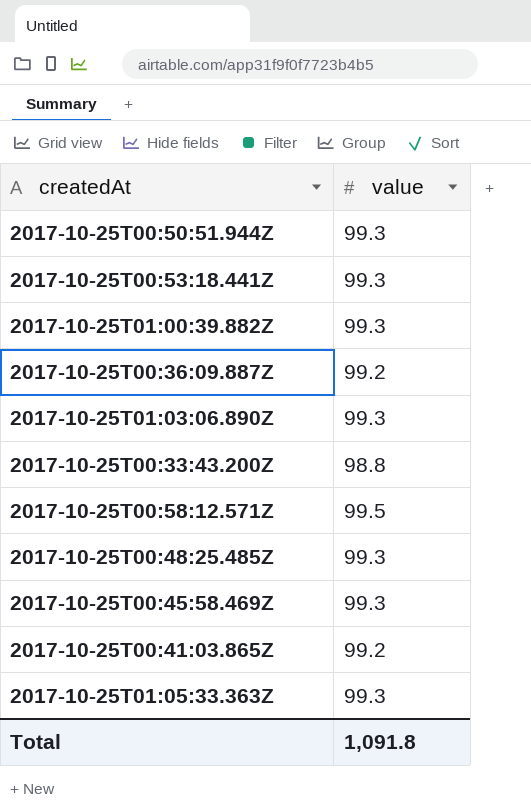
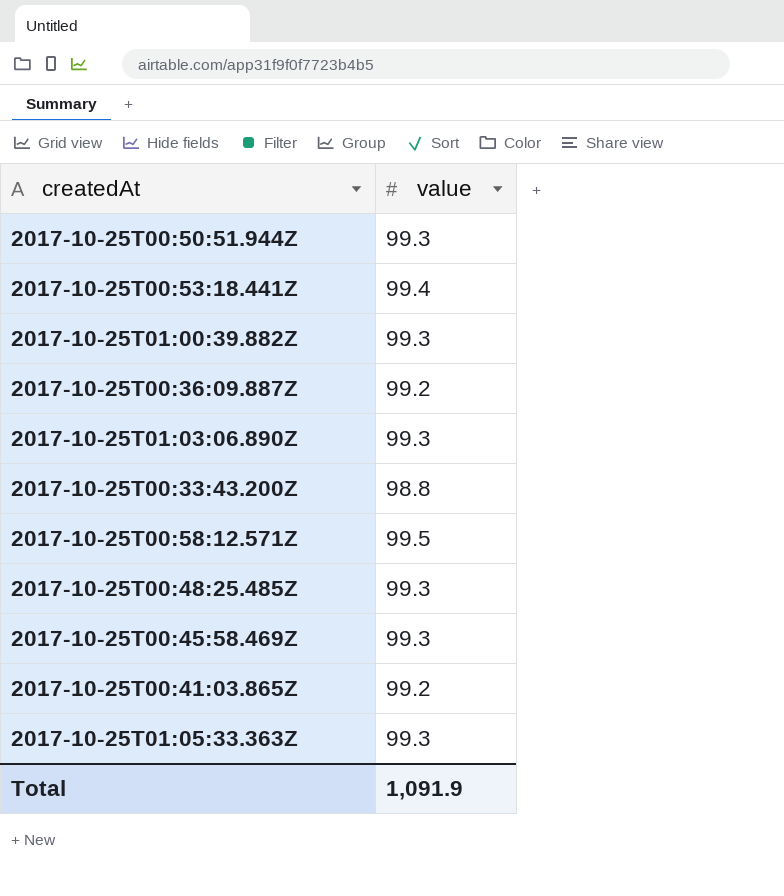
2017-10-25T00:53:18.441Z | value: 99.3 -> 99.4
Total | value: 1,091.8 -> 1,091.9

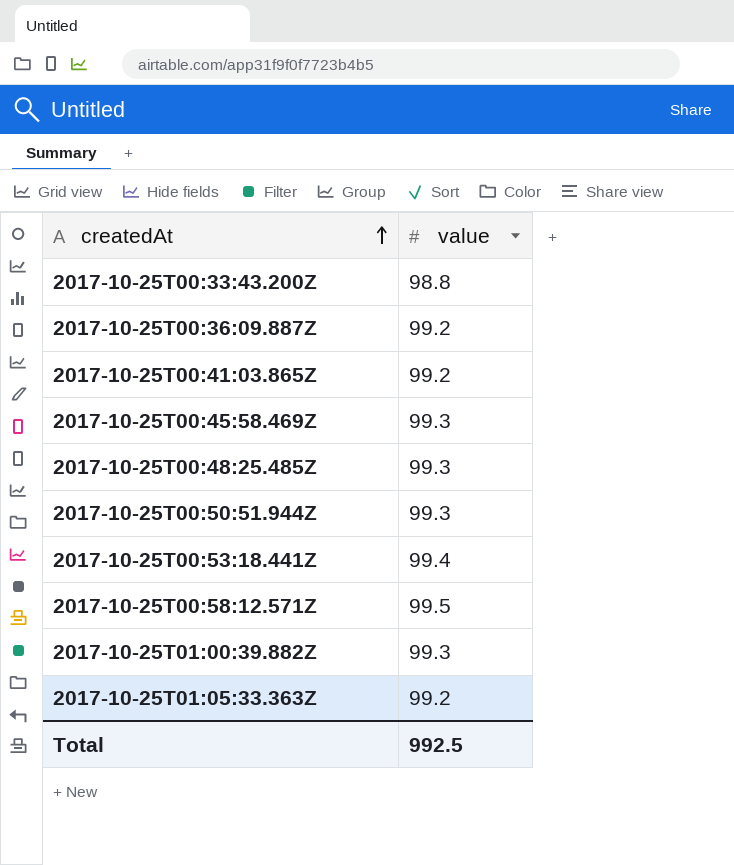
row order: none -> createdAt ascending
row 2017-10-25T01:03:06.890Z: 99.3 -> none
2017-10-25T01:05:33.363Z | value: 99.3 -> 99.2
Total | value: 1,091.9 -> 992.5

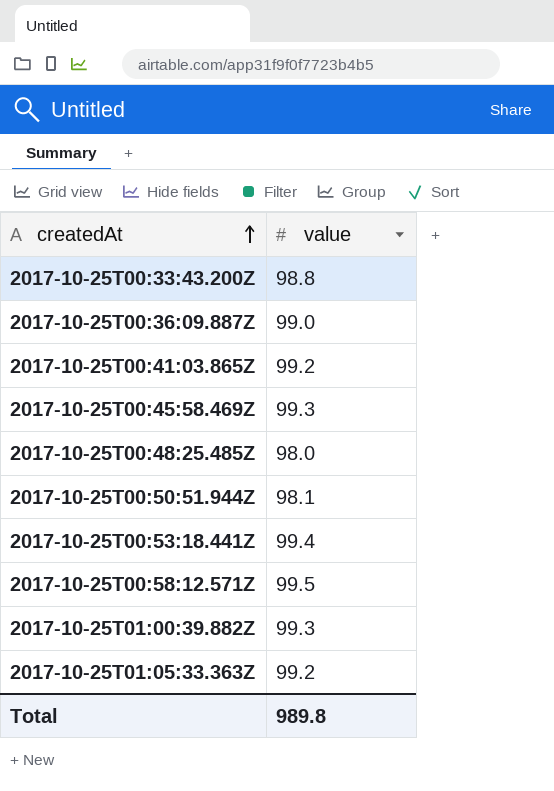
2017-10-25T00:36:09.887Z | value: 99.2 -> 99.0
2017-10-25T00:48:25.485Z | value: 99.3 -> 98.0
2017-10-25T00:50:51.944Z | value: 99.3 -> 98.1
Total | value: 992.5 -> 989.8

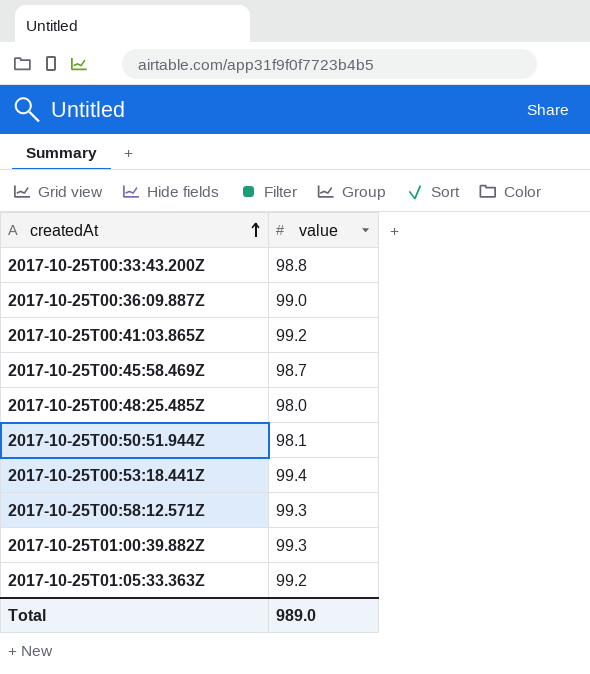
2017-10-25T00:45:58.469Z | value: 99.3 -> 98.7
2017-10-25T00:58:12.571Z | value: 99.5 -> 99.3
Total | value: 989.8 -> 989.0

